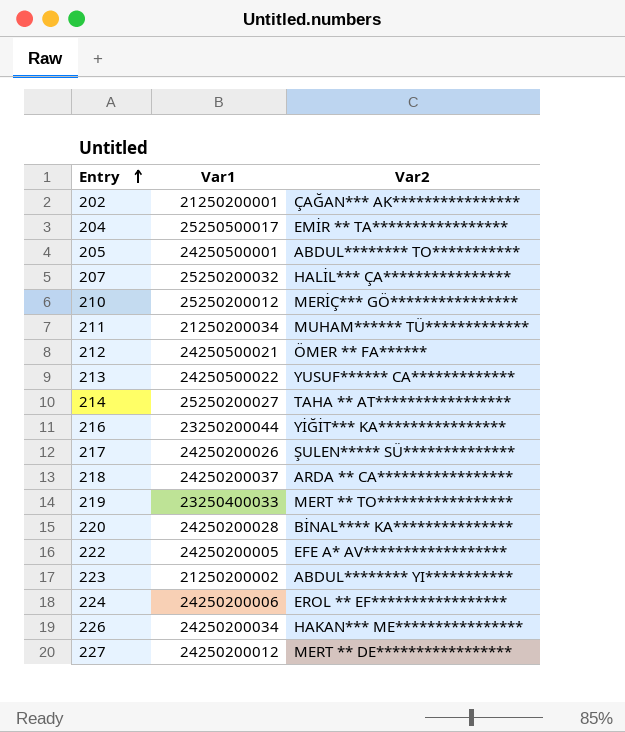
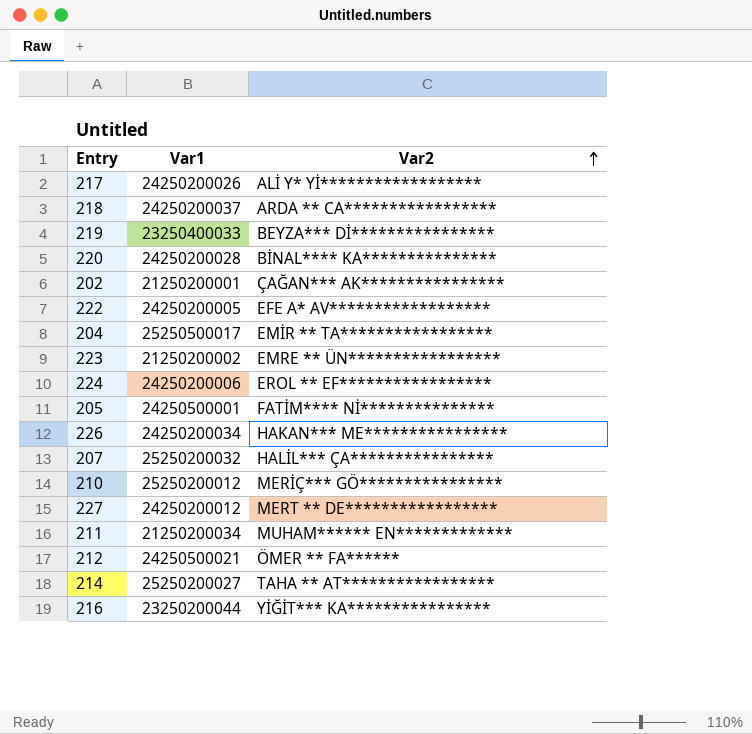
row order: Entry ascending -> Var2 ascending
row 213: 24250500022 | YUSUF****** CA************* -> none
217 | Var2: ŞULEN***** SÜ************** -> ALİ Y* Yİ******************
219 | Var2: MERT ** TO***************** -> BEYZA*** Dİ****************
223 | Var2: ABDUL******** YI*********** -> EMRE ** ÜN*****************
205 | Var2: ABDUL******** TO*********** -> FATİM**** Nİ***************
211 | Var2: MUHAM****** TÜ************* -> MUHAM****** EN*************

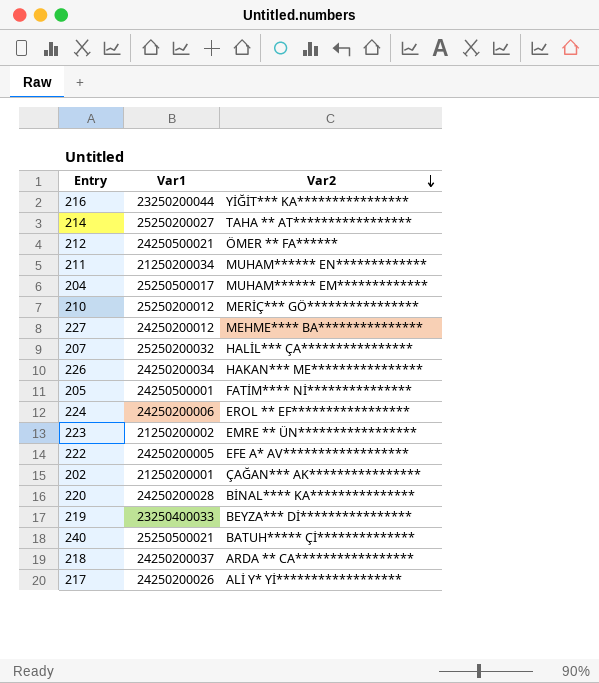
row order: Var2 ascending -> Var2 descending
204 | Var2: EMİR ** TA***************** -> MUHAM****** EM*************
227 | Var2: MERT ** DE***************** -> MEHME**** BA***************
row 240: none -> 25250500021 | BATUH***** Çİ**************

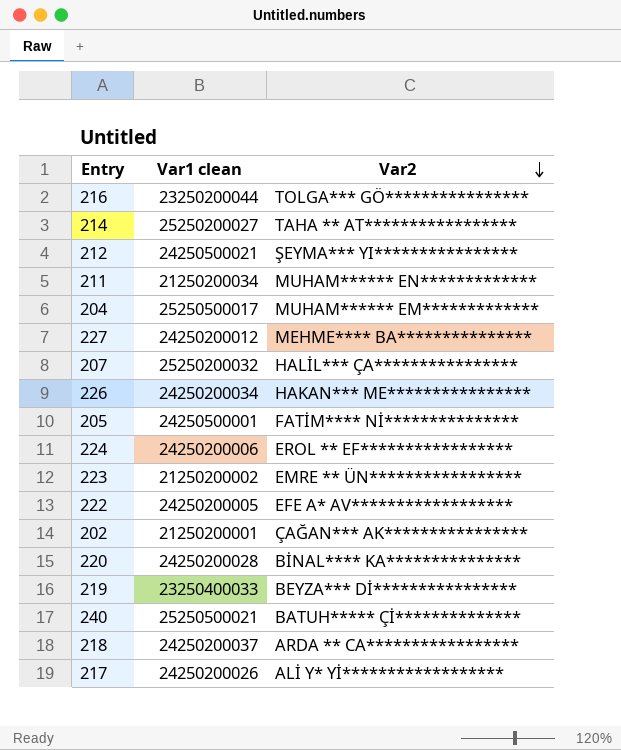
column name: Var1 -> Var1 clean
row 210: 25250200012 | MERİÇ*** GÖ**************** -> none
216 | Var2: YİĞİT*** KA**************** -> TOLGA*** GÖ****************
212 | Var2: ÖMER ** FA****** -> ŞEYMA*** YI****************

